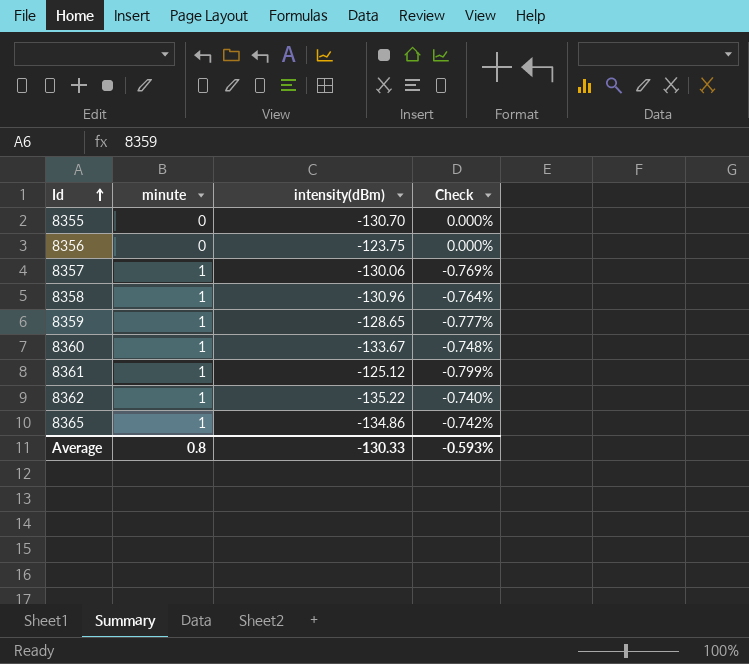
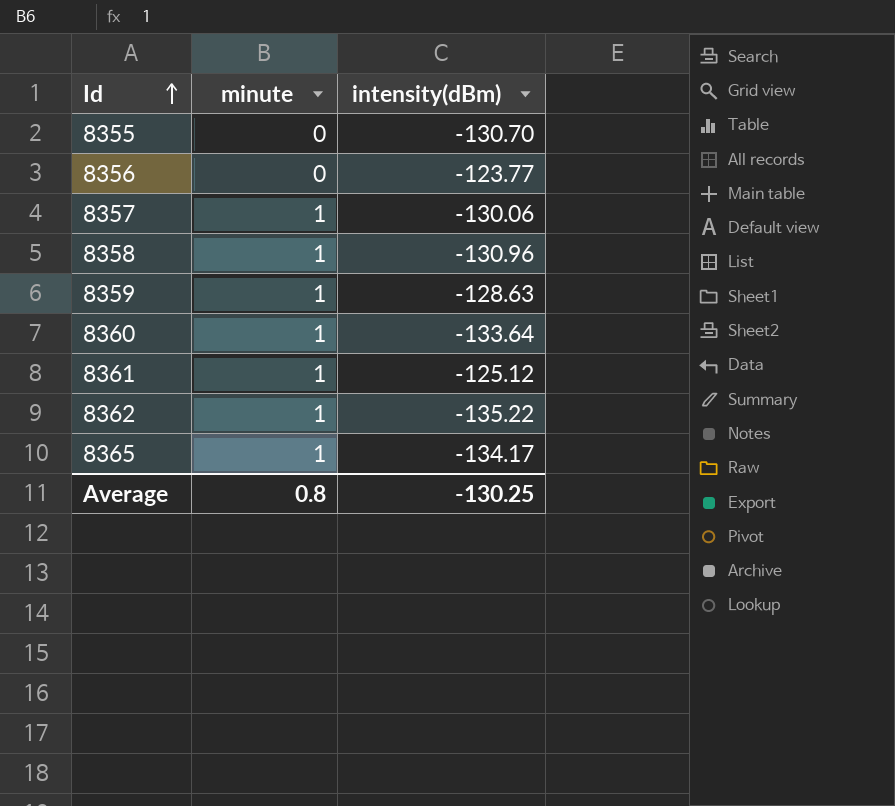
column Check | formula: [minute] / [intensity(dBm)] -> none
8356 | intensity(dBm): -123.75 -> -123.77
8359 | intensity(dBm): -128.65 -> -128.63
8360 | intensity(dBm): -133.67 -> -133.64
8365 | intensity(dBm): -134.86 -> -134.17
Average | intensity(dBm): -130.33 -> -130.25

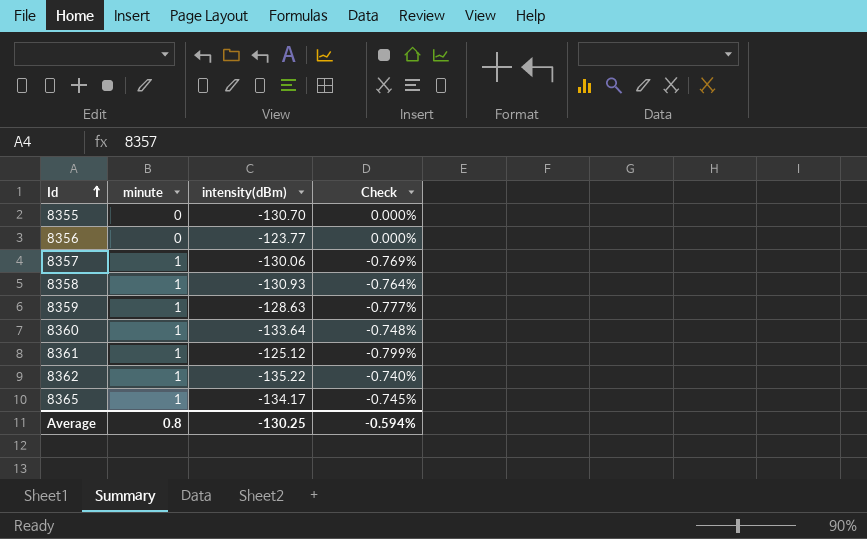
column Check | formula: none -> [minute] / [intensity(dBm)]
8358 | intensity(dBm): -130.96 -> -130.93

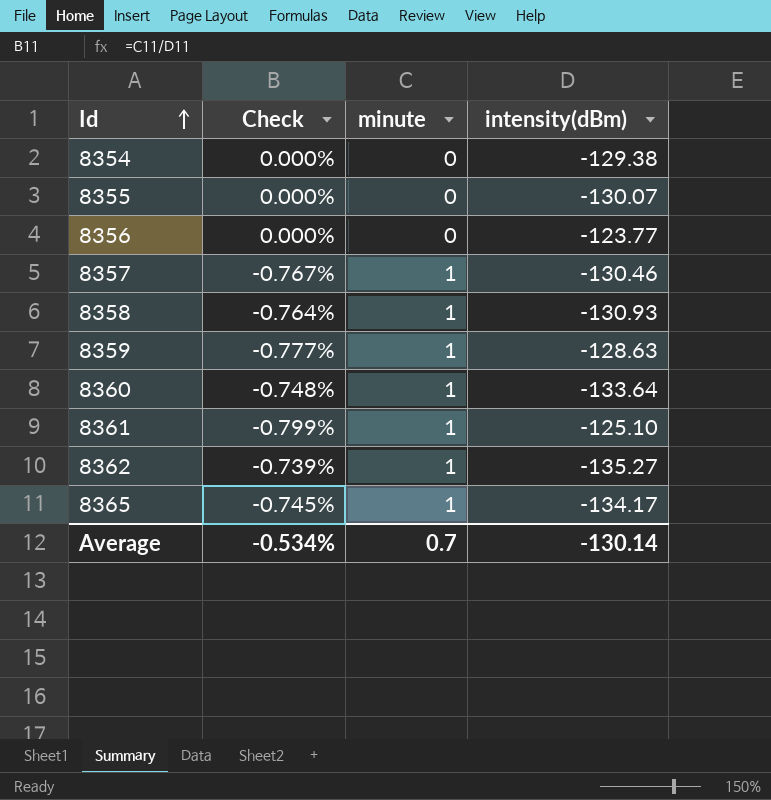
column Check | position: 4 -> 2
row 8354: none -> 0.000% | 0 | -129.38
8355 | intensity(dBm): -130.70 -> -130.07
8357 | Check: -0.769% -> -0.767%
8357 | intensity(dBm): -130.06 -> -130.46
8361 | intensity(dBm): -125.12 -> -125.10
8362 | Check: -0.740% -> -0.739%
8362 | intensity(dBm): -135.22 -> -135.27
Average | Check: -0.594% -> -0.534%
Average | minute: 0.8 -> 0.7
Average | intensity(dBm): -130.25 -> -130.14

